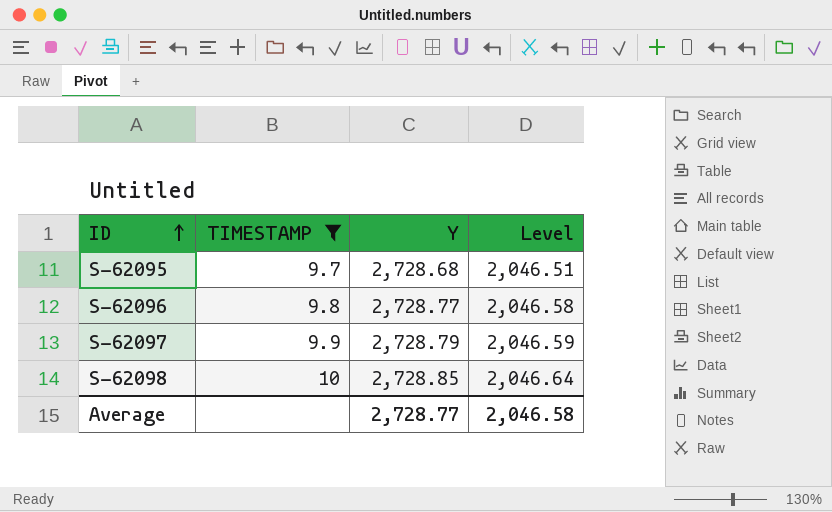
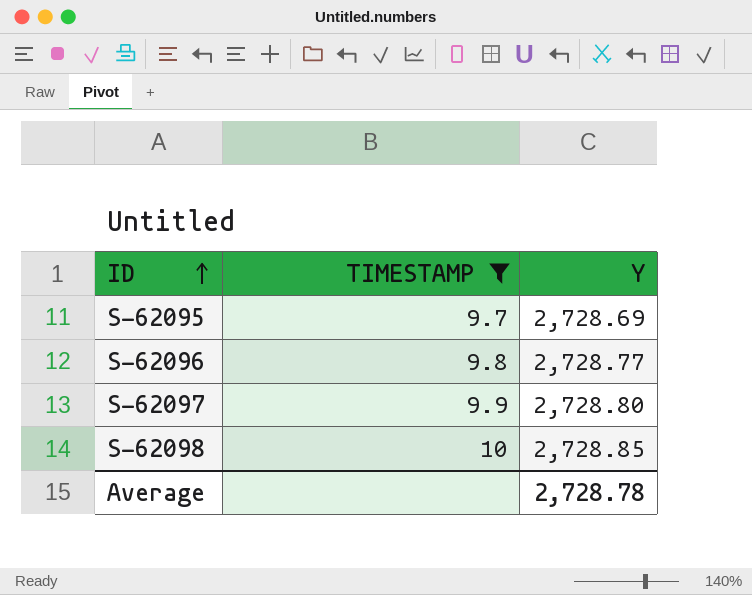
column Level | formula: [Y] * 0.75 -> none
S-62095 | Y: 2,728.68 -> 2,728.69
S-62097 | Y: 2,728.79 -> 2,728.80
Average | Y: 2,728.77 -> 2,728.78

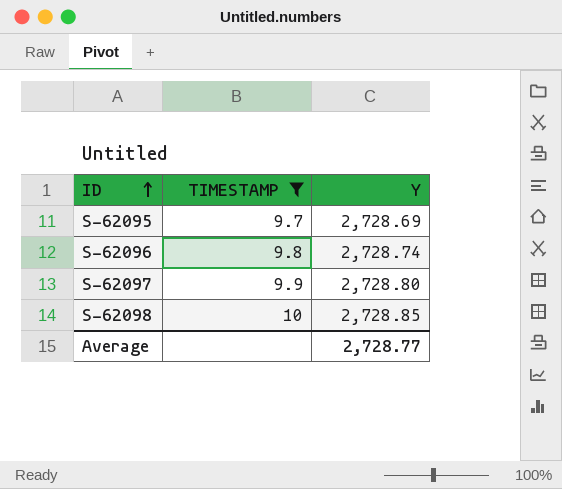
S-62096 | Y: 2,728.77 -> 2,728.74
Average | Y: 2,728.78 -> 2,728.77

